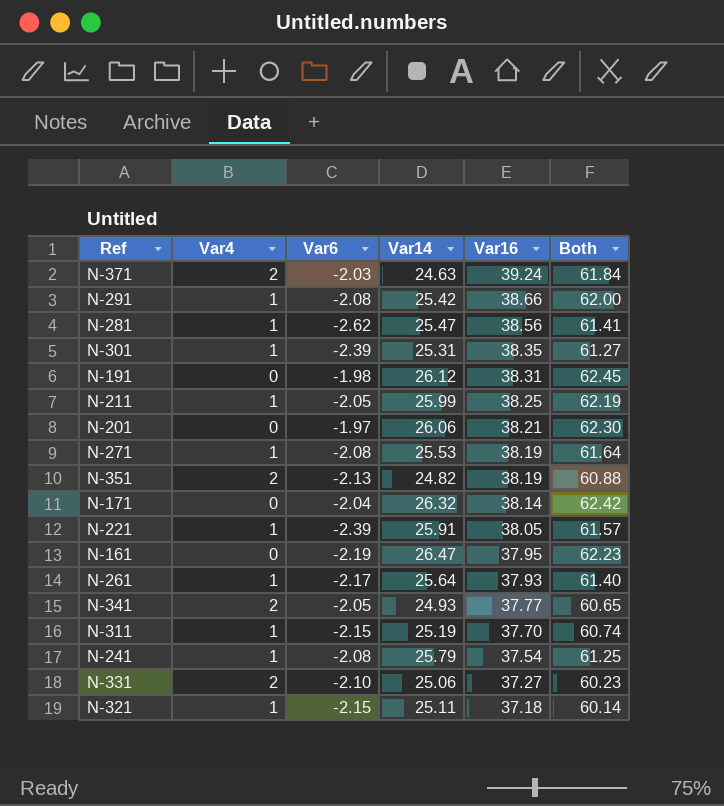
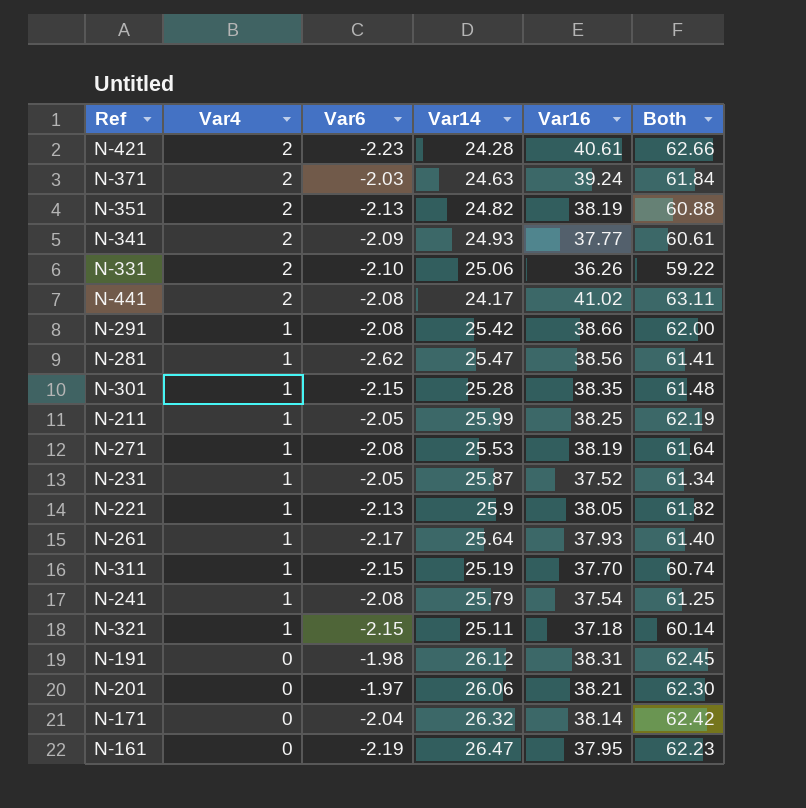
row order: Var16 descending -> Var4 descending
row N-421: none -> 2 | -2.23 | 24.28 | 40.61 | 62.66
N-341 | Var6: -2.05 -> -2.09
N-341 | Both: 60.65 -> 60.61
N-331 | Var16: 37.27 -> 36.26
N-331 | Both: 60.23 -> 59.22
row N-441: none -> 2 | -2.08 | 24.17 | 41.02 | 63.11
N-301 | Var6: -2.39 -> -2.15
N-301 | Var14: 25.31 -> 25.28
N-301 | Both: 61.27 -> 61.48
row N-231: none -> 1 | -2.05 | 25.87 | 37.52 | 61.34
N-221 | Var6: -2.39 -> -2.13
N-221 | Var14: 25.91 -> 25.9
N-221 | Both: 61.57 -> 61.82

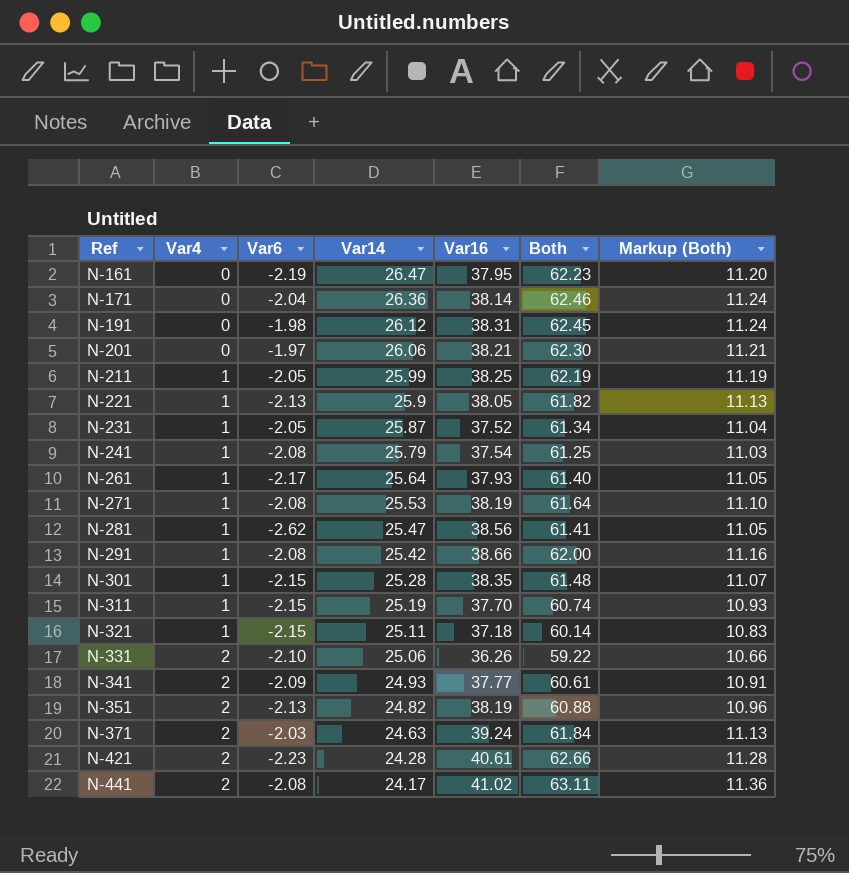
row order: Var4 descending -> Ref ascending
column Markup (Both) | formula: none -> [Both] * 0.18
N-171 | Var14: 26.32 -> 26.36
N-171 | Both: 62.42 -> 62.46

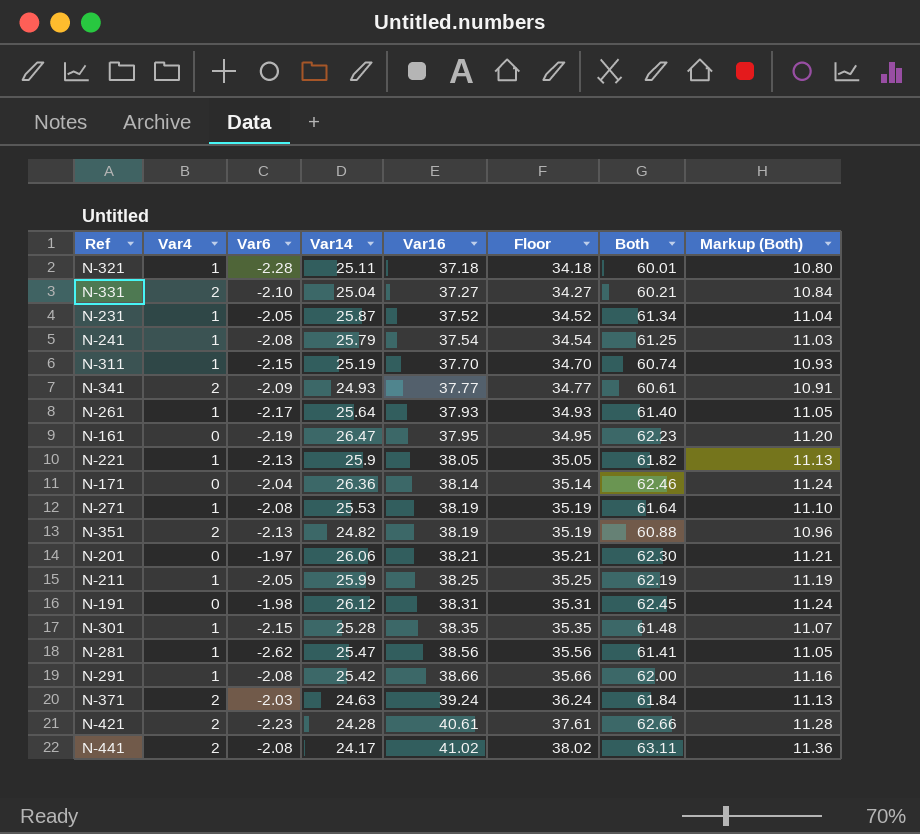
row order: Ref ascending -> Var16 ascending
column Floor | formula: none -> [Var16] - 3
N-321 | Var6: -2.15 -> -2.28
N-321 | Both: 60.14 -> 60.01
N-321 | Markup (Both): 10.83 -> 10.80
N-331 | Var14: 25.06 -> 25.04
N-331 | Var16: 36.26 -> 37.27
N-331 | Both: 59.22 -> 60.21
N-331 | Markup (Both): 10.66 -> 10.84

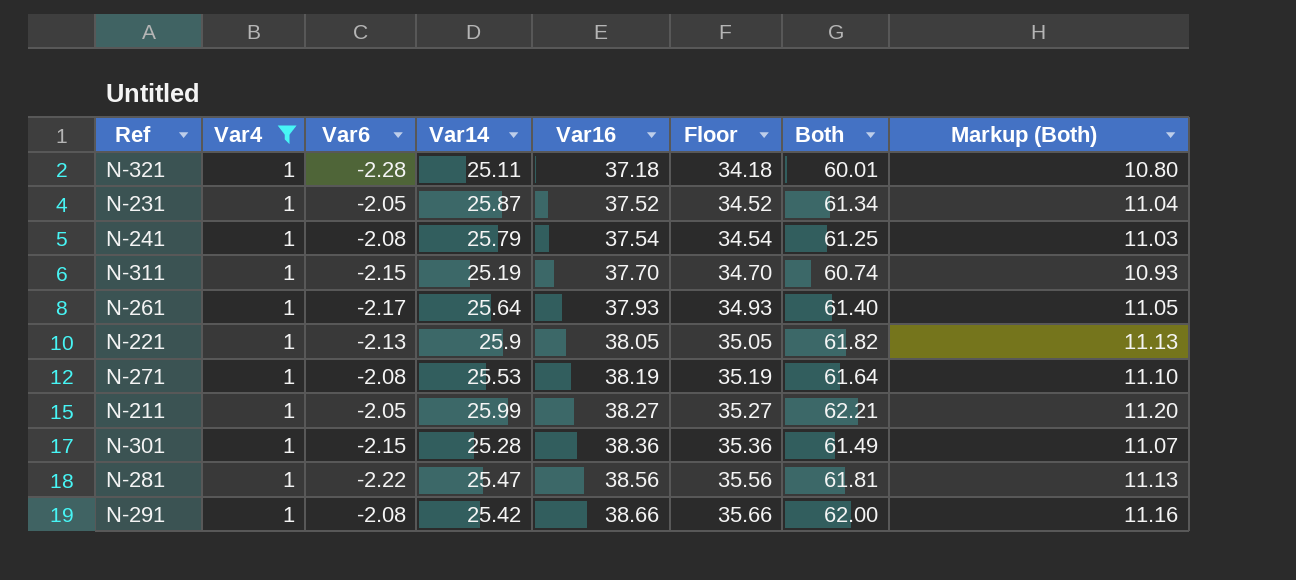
filter: none -> Var4 = 1
N-211 | Var16: 38.25 -> 38.27
N-211 | Floor: 35.25 -> 35.27
N-211 | Both: 62.19 -> 62.21
N-211 | Markup (Both): 11.19 -> 11.20
N-301 | Var16: 38.35 -> 38.36
N-301 | Floor: 35.35 -> 35.36
N-301 | Both: 61.48 -> 61.49
N-281 | Var6: -2.62 -> -2.22
N-281 | Both: 61.41 -> 61.81
N-281 | Markup (Both): 11.05 -> 11.13

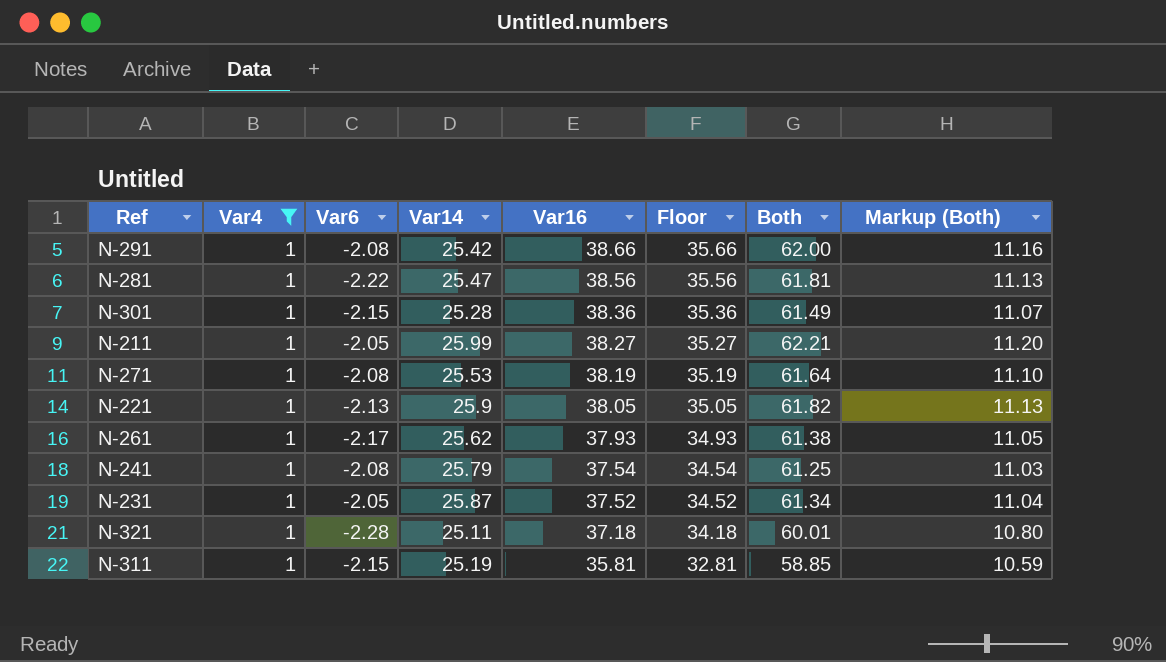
row order: Var16 ascending -> Var16 descending
N-261 | Var14: 25.64 -> 25.62
N-261 | Both: 61.40 -> 61.38
N-311 | Var16: 37.70 -> 35.81
N-311 | Floor: 34.70 -> 32.81
N-311 | Both: 60.74 -> 58.85
N-311 | Markup (Both): 10.93 -> 10.59

